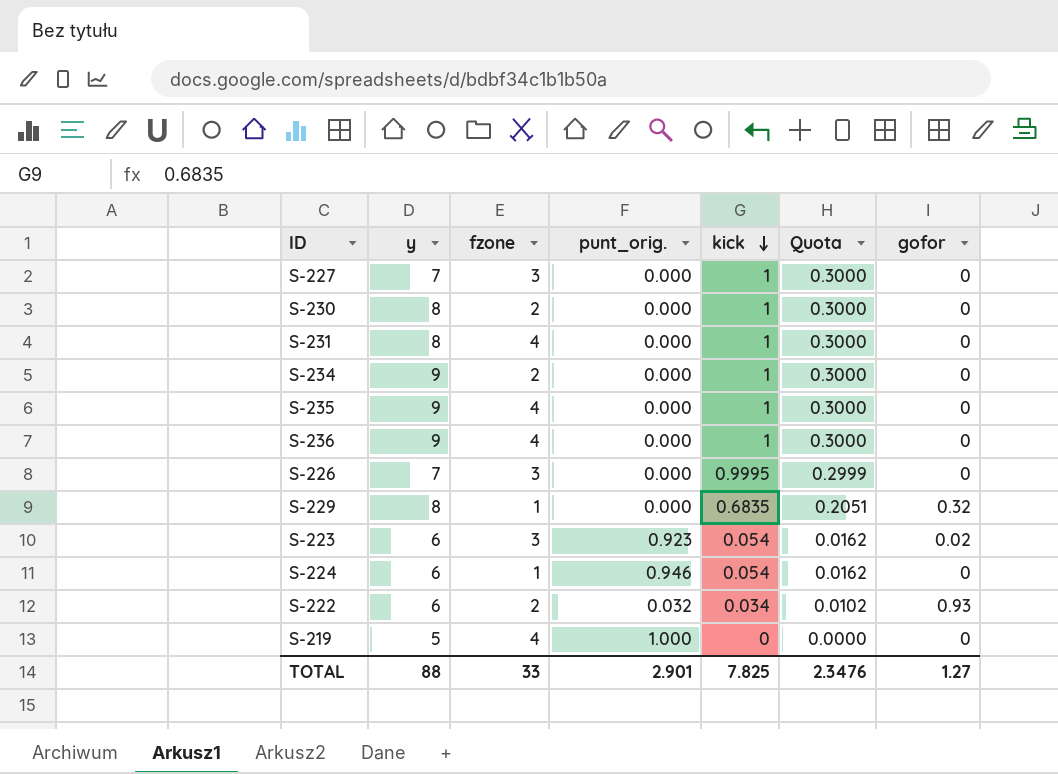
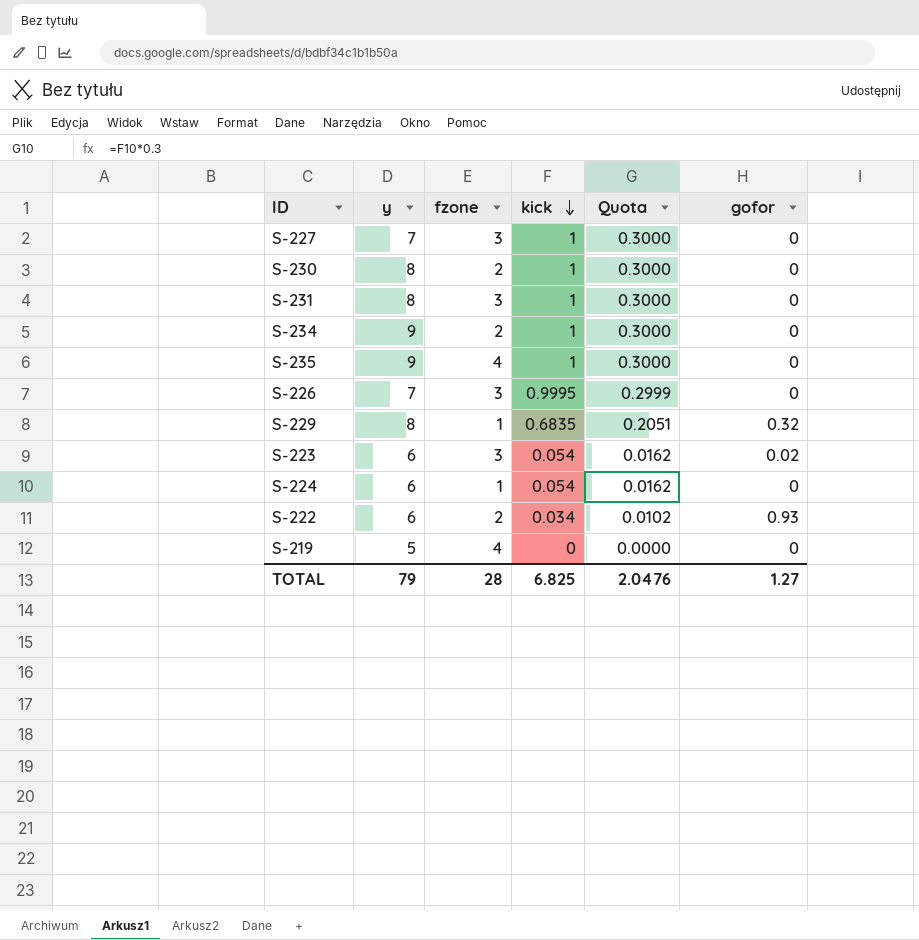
column punt_orig. | position: 4 -> none
row S-236: 9 | 4 | 0.000 | 1 | 0.3000 | 0 -> none
S-231 | fzone: 4 -> 3
TOTAL | y: 88 -> 79
TOTAL | fzone: 33 -> 28
TOTAL | kick: 7.825 -> 6.825
TOTAL | Quota: 2.3476 -> 2.0476

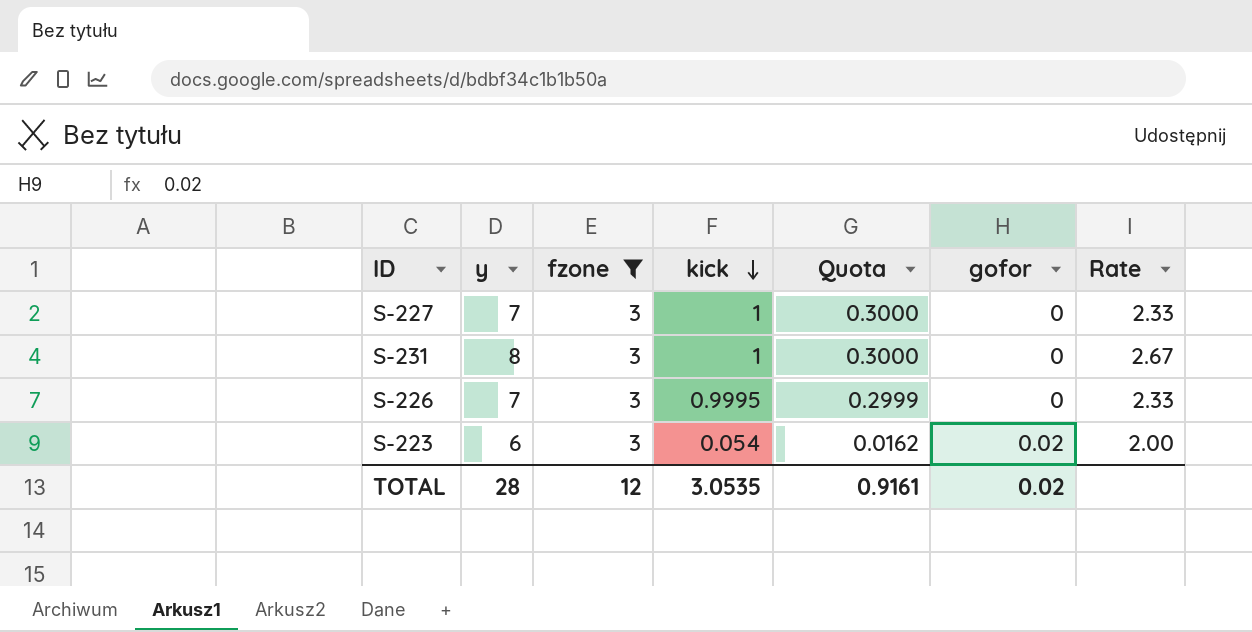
filter: none -> fzone = 3
column Rate | formula: none -> [y] / [fzone]
TOTAL | y: 79 -> 28
TOTAL | fzone: 28 -> 12
TOTAL | kick: 6.825 -> 3.0535
TOTAL | Quota: 2.0476 -> 0.9161
TOTAL | gofor: 1.27 -> 0.02

